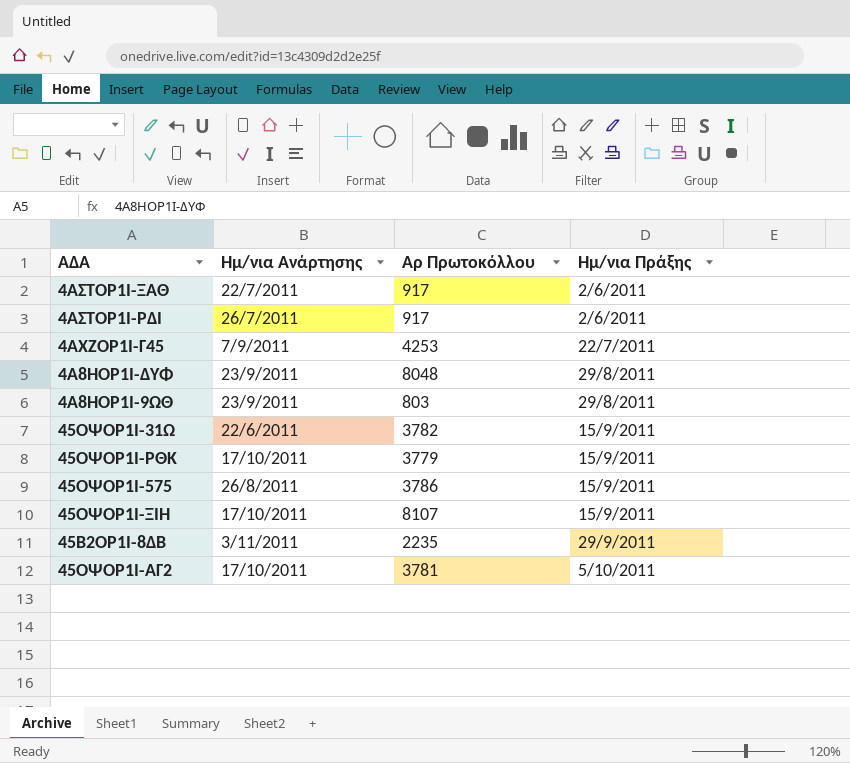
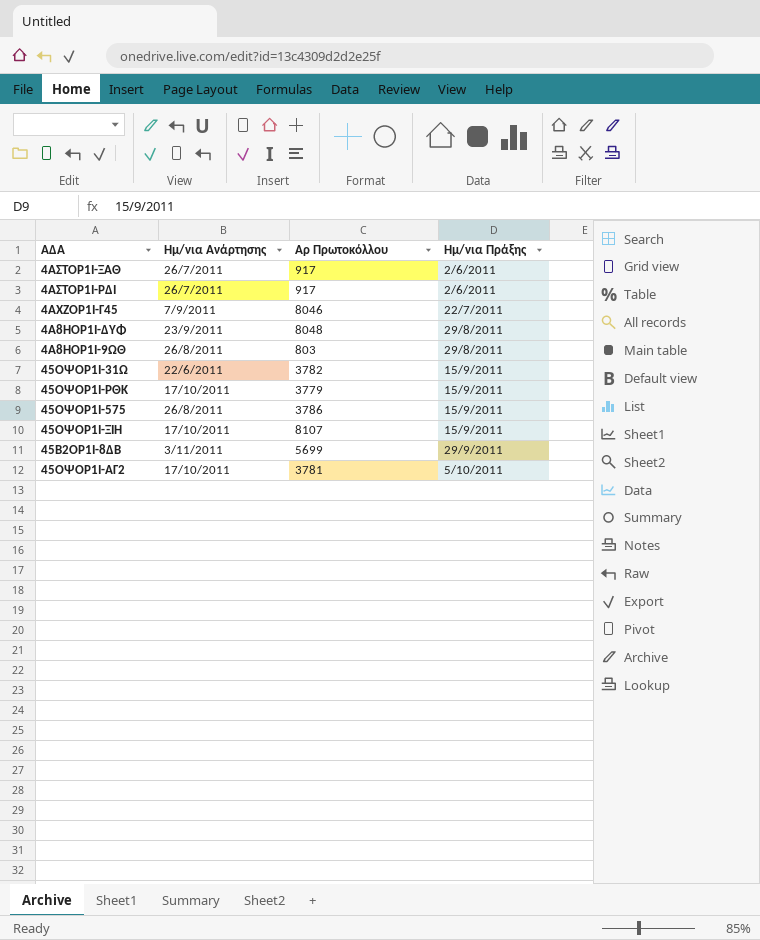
4ΑΣΤΟΡ1Ι-ΞΑΘ | Ημ/νια Ανάρτησης: 22/7/2011 -> 26/7/2011
4ΑΧΖΟΡ1Ι-Γ45 | Αρ Πρωτοκόλλου: 4253 -> 8046
4Α8ΗΟΡ1Ι-9ΩΘ | Ημ/νια Ανάρτησης: 23/9/2011 -> 26/8/2011
45Β2ΟΡ1Ι-8ΔΒ | Αρ Πρωτοκόλλου: 2235 -> 5699

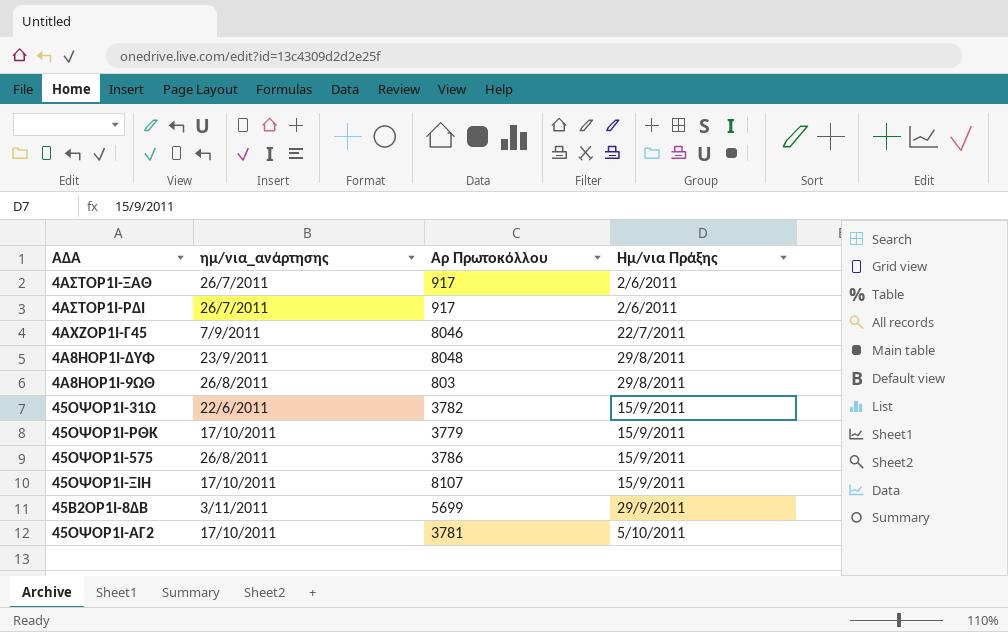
column name: Ημ/νια Ανάρτησης -> ημ/νια_ανάρτησης

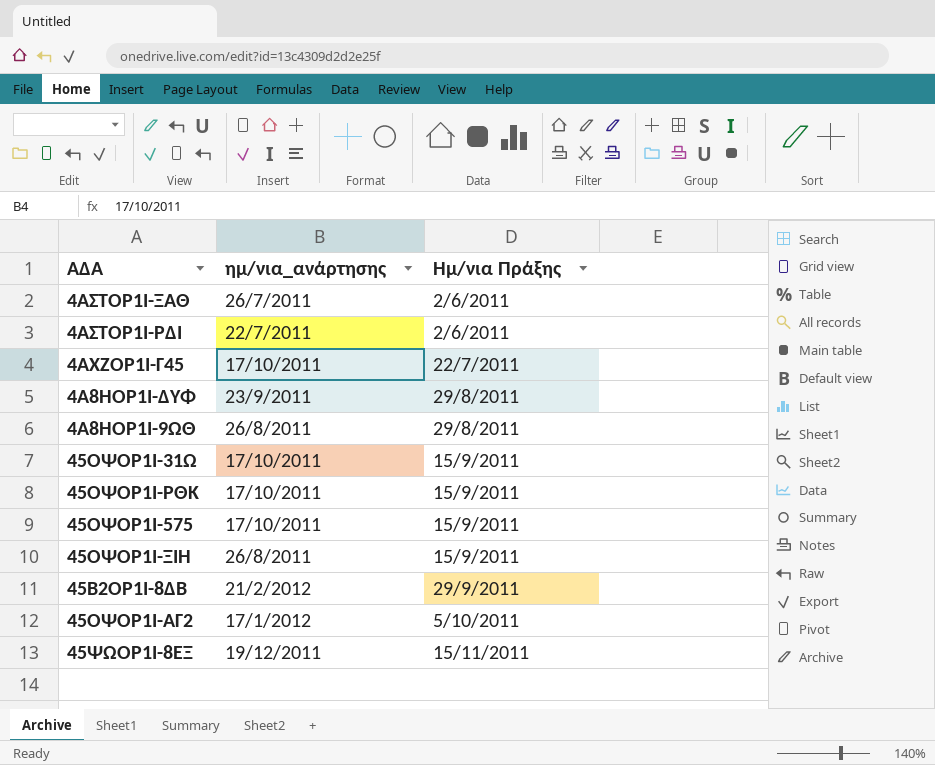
column Αρ Πρωτοκόλλου | position: 3 -> none
4ΑΣΤΟΡ1Ι-ΡΔΙ | ημ/νια_ανάρτησης: 26/7/2011 -> 22/7/2011
4ΑΧΖΟΡ1Ι-Γ45 | ημ/νια_ανάρτησης: 7/9/2011 -> 17/10/2011
45ΟΨΟΡ1Ι-31Ω | ημ/νια_ανάρτησης: 22/6/2011 -> 17/10/2011
45ΟΨΟΡ1Ι-575 | ημ/νια_ανάρτησης: 26/8/2011 -> 17/10/2011
45ΟΨΟΡ1Ι-ΞΙΗ | ημ/νια_ανάρτησης: 17/10/2011 -> 26/8/2011
45Β2ΟΡ1Ι-8ΔΒ | ημ/νια_ανάρτησης: 3/11/2011 -> 21/2/2012
45ΟΨΟΡ1Ι-ΑΓ2 | ημ/νια_ανάρτησης: 17/10/2011 -> 17/1/2012
row 45ΨΩΟΡ1Ι-8ΕΞ: none -> 19/12/2011 | 15/11/2011

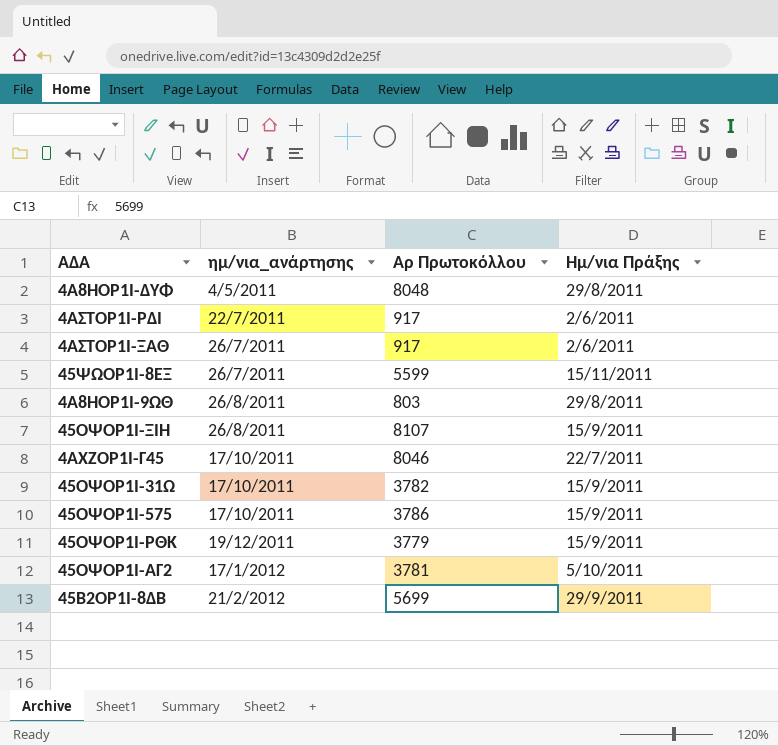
row order: Ημ/νια Πράξης ascending -> ημ/νια_ανάρτησης ascending
column Αρ Πρωτοκόλλου | position: none -> 3
4Α8ΗΟΡ1Ι-ΔΥΦ | ημ/νια_ανάρτησης: 23/9/2011 -> 4/5/2011
45ΨΩΟΡ1Ι-8ΕΞ | ημ/νια_ανάρτησης: 19/12/2011 -> 26/7/2011
45ΟΨΟΡ1Ι-ΡΘΚ | ημ/νια_ανάρτησης: 17/10/2011 -> 19/12/2011

